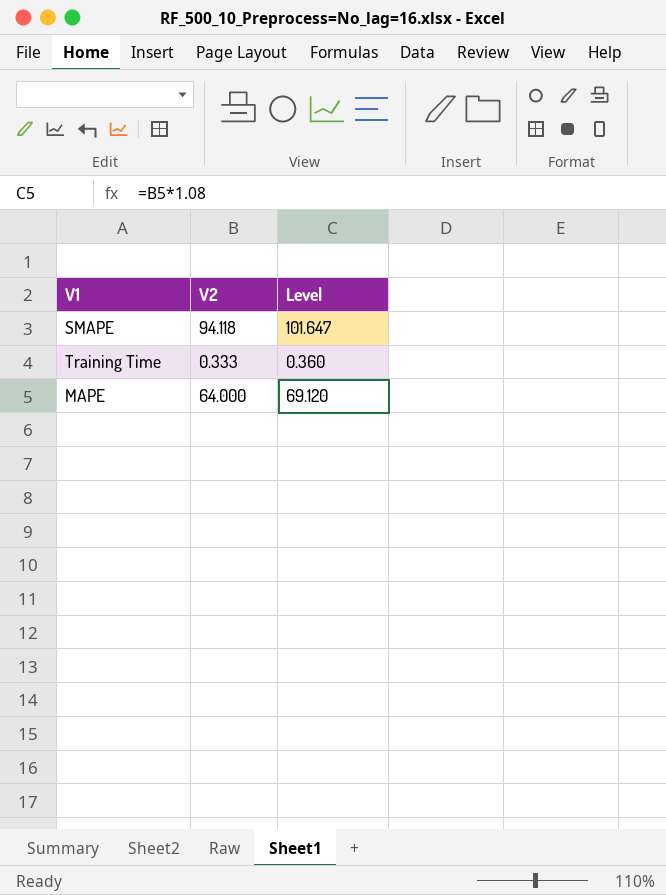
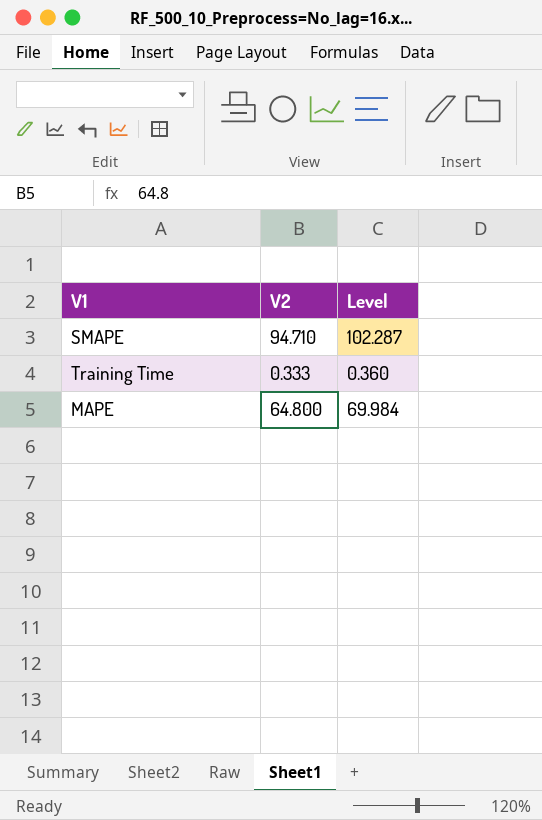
SMAPE | V2: 94.118 -> 94.710
SMAPE | Level: 101.647 -> 102.287
MAPE | V2: 64.000 -> 64.800
MAPE | Level: 69.120 -> 69.984

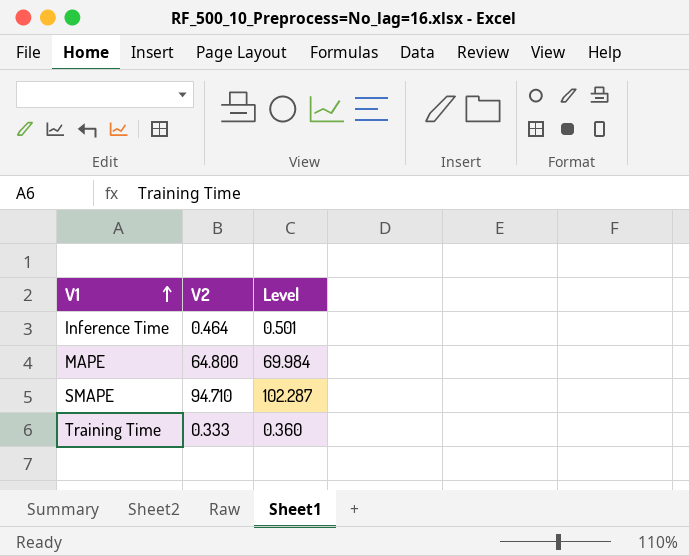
row order: none -> V1 ascending
row Inference Time: none -> 0.464 | 0.501

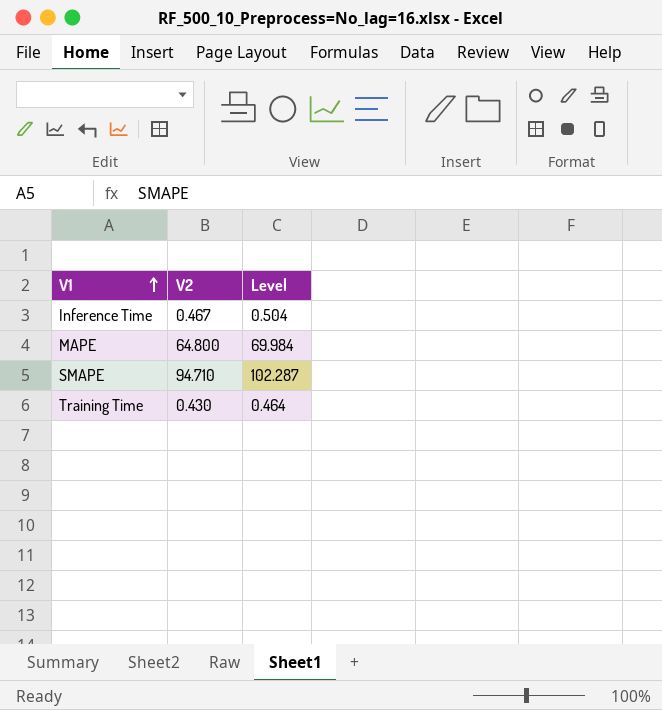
Inference Time | V2: 0.464 -> 0.467
Inference Time | Level: 0.501 -> 0.504
Training Time | V2: 0.333 -> 0.430
Training Time | Level: 0.360 -> 0.464

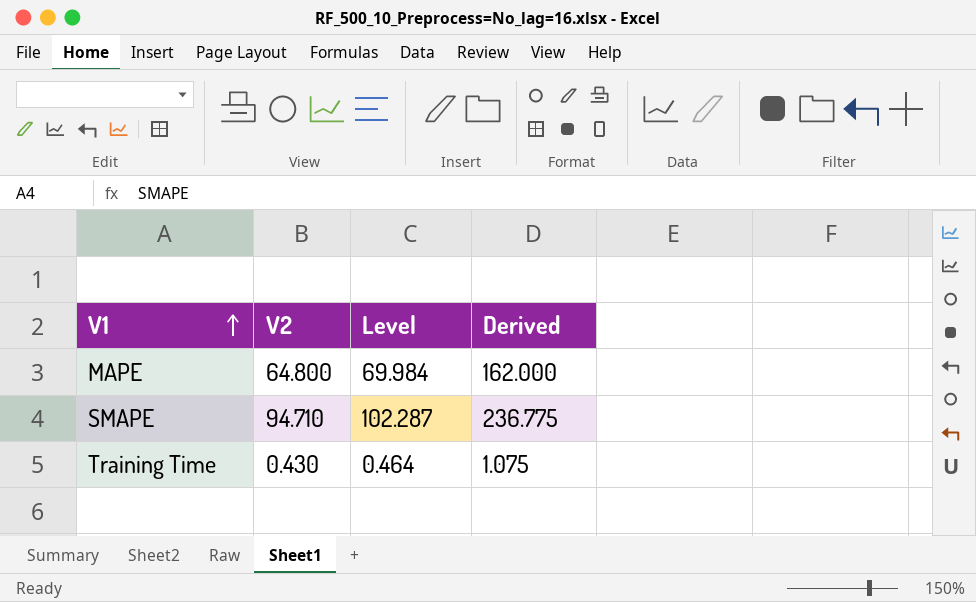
column Derived | formula: none -> [V2] * 2.5
row Inference Time: 0.467 | 0.504 -> none

